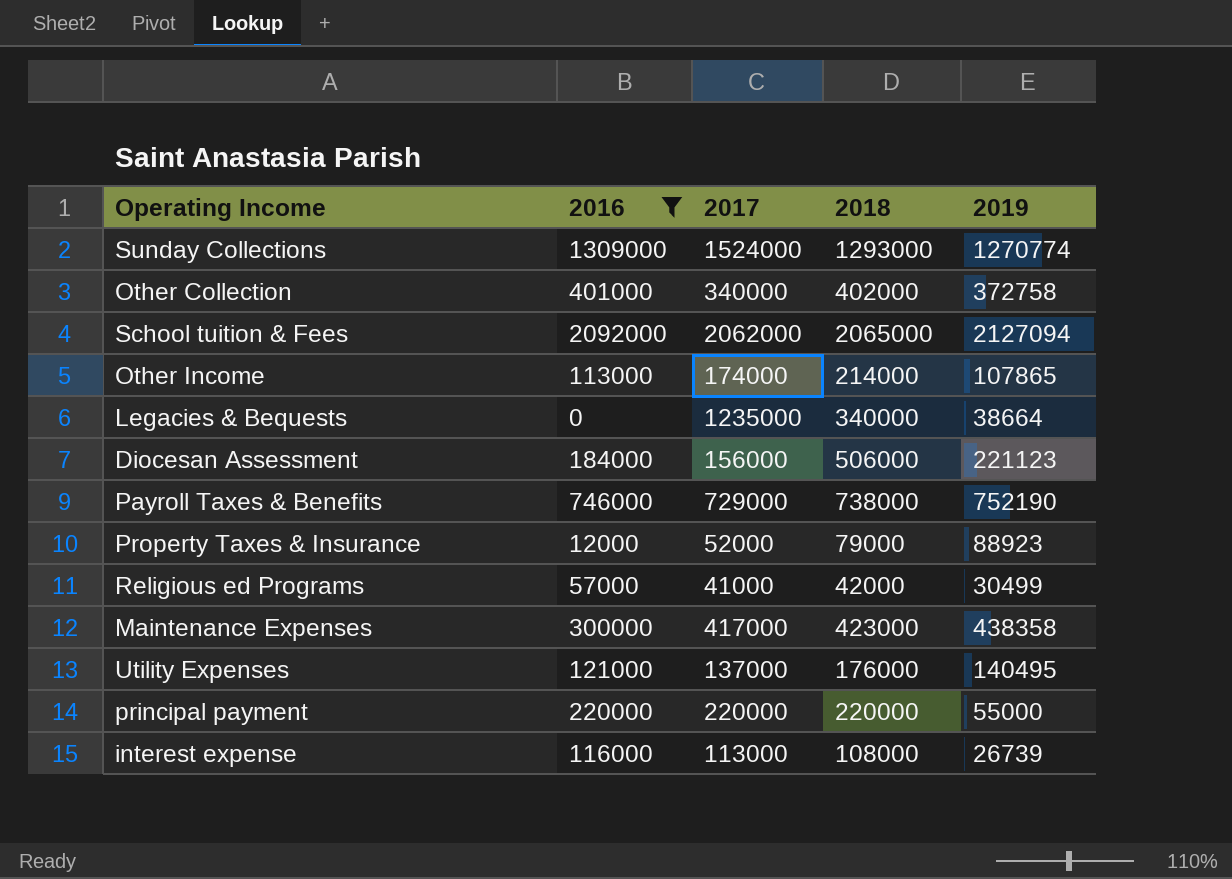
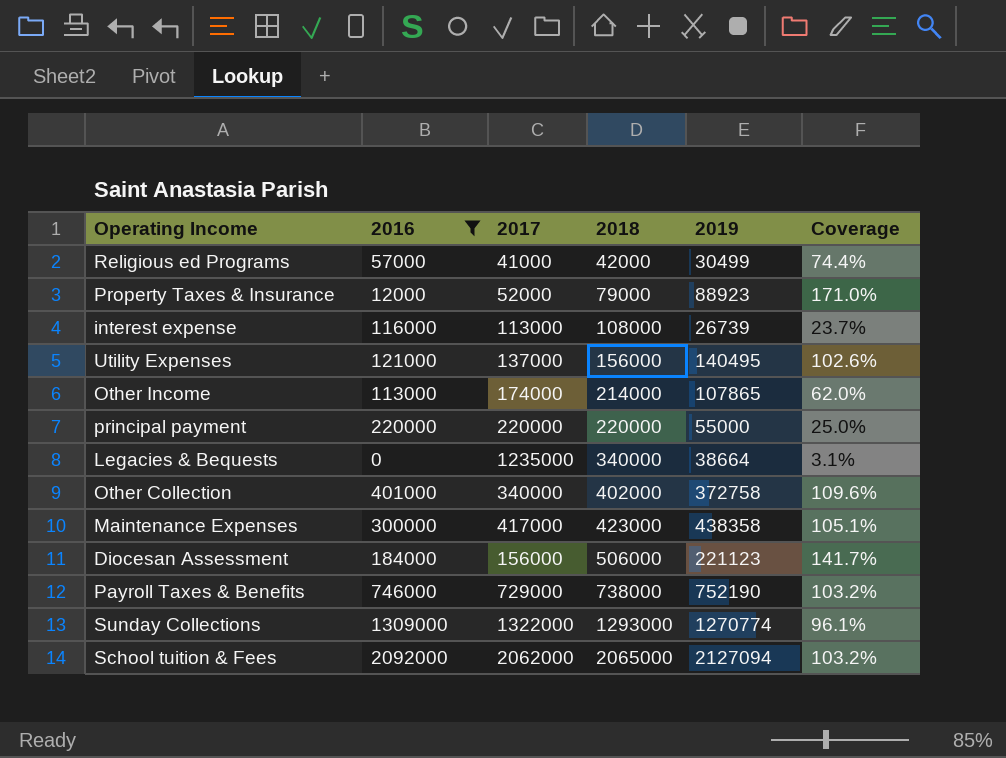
row order: none -> 2018 ascending
column Coverage | formula: none -> [2019] / [2017]
Utility Expenses | 2018: 176000 -> 156000
Sunday Collections | 2017: 1524000 -> 1322000

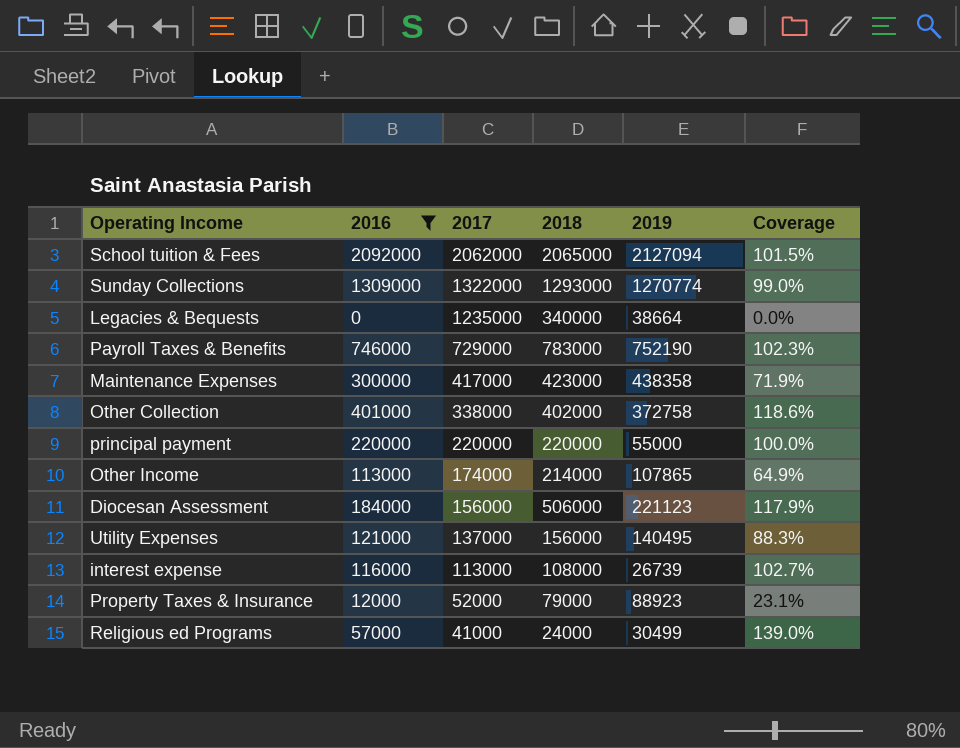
row order: 2018 ascending -> 2017 descending
column Coverage | formula: [2019] / [2017] -> [2016] / [2017]
Payroll Taxes & Benefits | 2018: 738000 -> 783000
Other Collection | 2017: 340000 -> 338000
Religious ed Programs | 2018: 42000 -> 24000

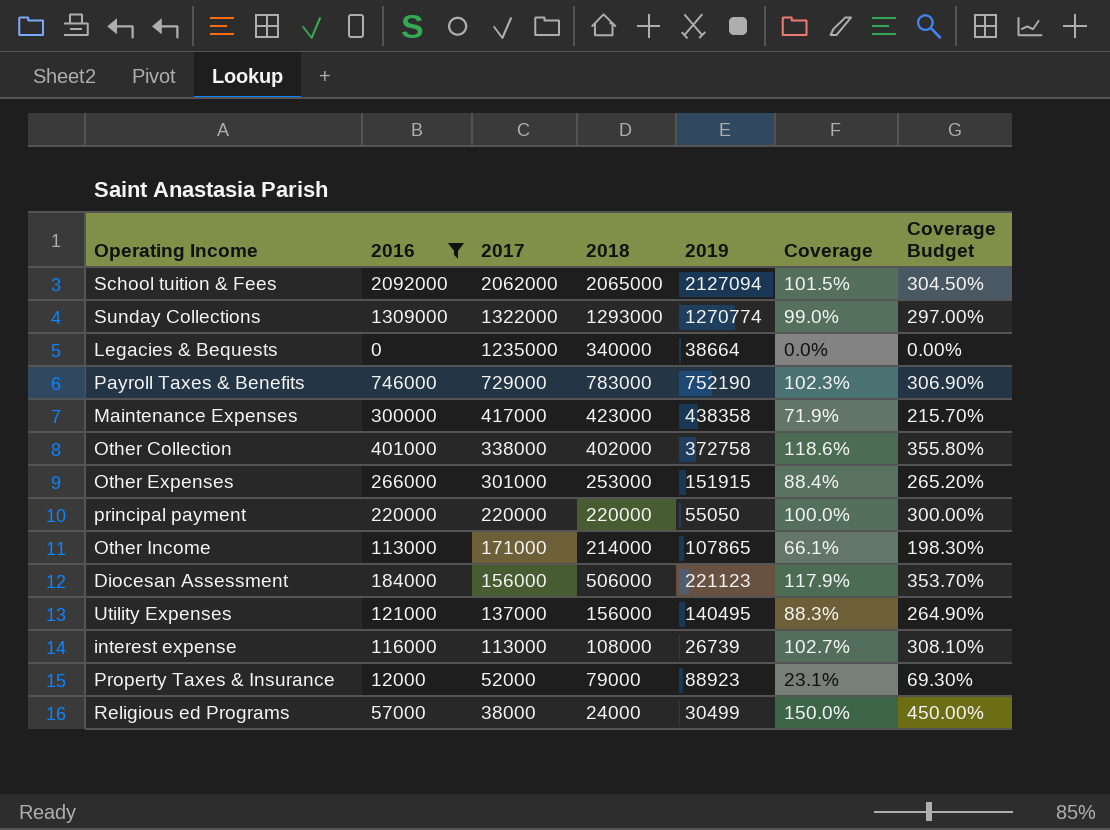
column Coverage Budget | formula: none -> [Coverage] * 3
row Other Expenses: none -> 266000 | 301000 | 253000 | 151915 | 88.4% | 265.20%
principal payment | 2019: 55000 -> 55050
Other Income | 2017: 174000 -> 171000
Other Income | Coverage: 64.9% -> 66.1%
Religious ed Programs | 2017: 41000 -> 38000
Religious ed Programs | Coverage: 139.0% -> 150.0%

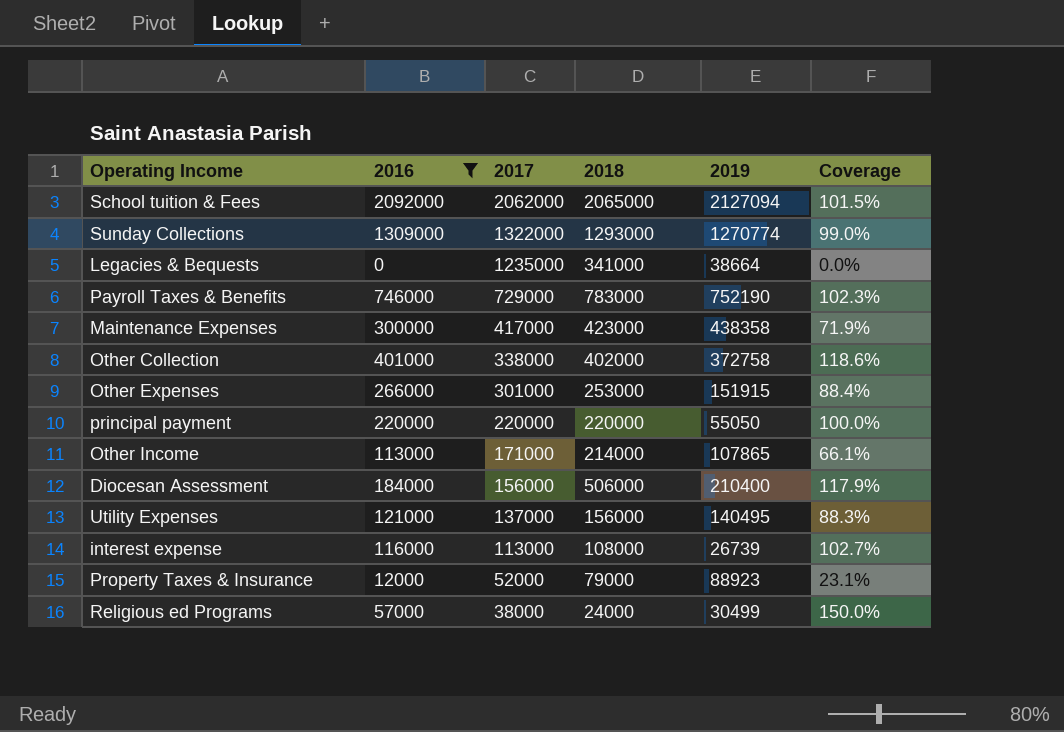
column Coverage Budget | formula: [Coverage] * 3 -> none
Legacies & Bequests | 2018: 340000 -> 341000
Diocesan Assessment | 2019: 221123 -> 210400

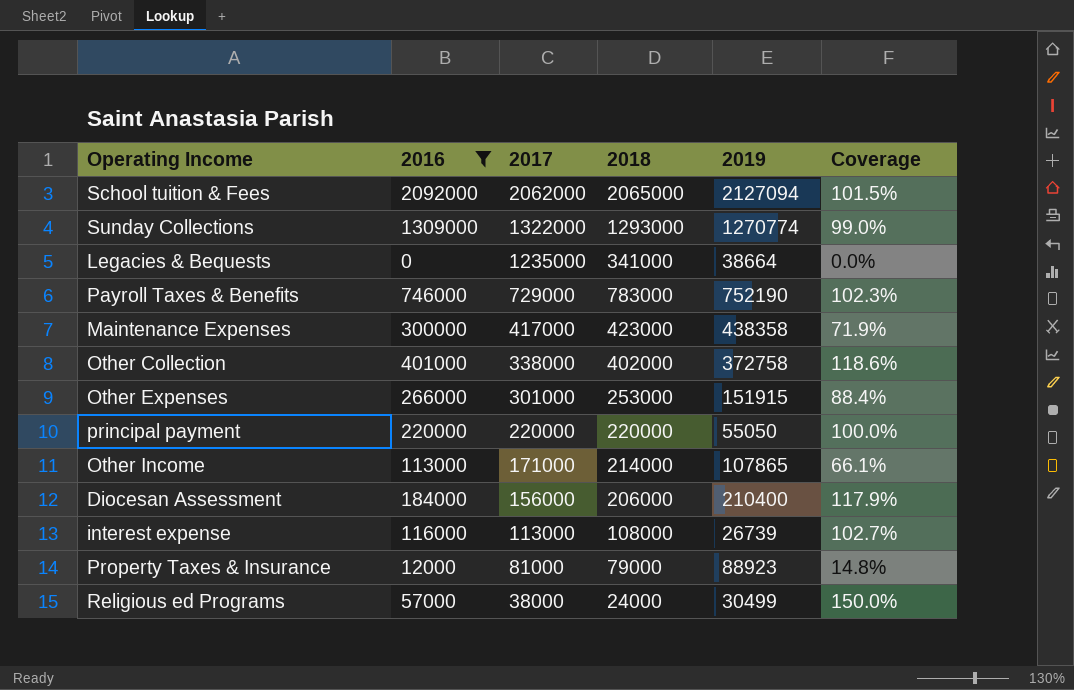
row Utility Expenses: 121000 | 137000 | 156000 | 140495 | 88.3% -> none
Diocesan Assessment | 2018: 506000 -> 206000
Property Taxes & Insurance | 2017: 52000 -> 81000
Property Taxes & Insurance | Coverage: 23.1% -> 14.8%

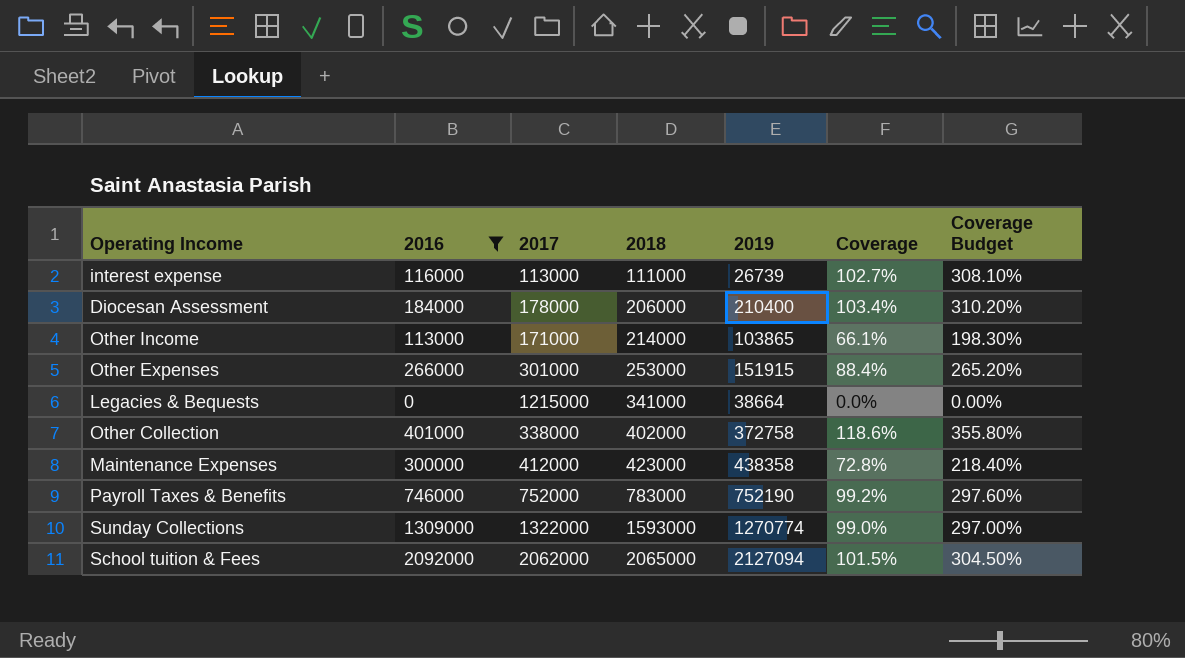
row order: 2017 descending -> 2018 ascending
column Coverage Budget | formula: none -> [Coverage] * 3
row principal payment: 220000 | 220000 | 220000 | 55050 | 100.0% -> none
row Property Taxes & Insurance: 12000 | 81000 | 79000 | 88923 | 14.8% -> none
row Religious ed Programs: 57000 | 38000 | 24000 | 30499 | 150.0% -> none
interest expense | 2018: 108000 -> 111000
Diocesan Assessment | 2017: 156000 -> 178000
Diocesan Assessment | Coverage: 117.9% -> 103.4%
Other Income | 2019: 107865 -> 103865
Legacies & Bequests | 2017: 1235000 -> 1215000
Maintenance Expenses | 2017: 417000 -> 412000
Maintenance Expenses | Coverage: 71.9% -> 72.8%
Payroll Taxes & Benefits | 2017: 729000 -> 752000
Payroll Taxes & Benefits | Coverage: 102.3% -> 99.2%
Sunday Collections | 2018: 1293000 -> 1593000

